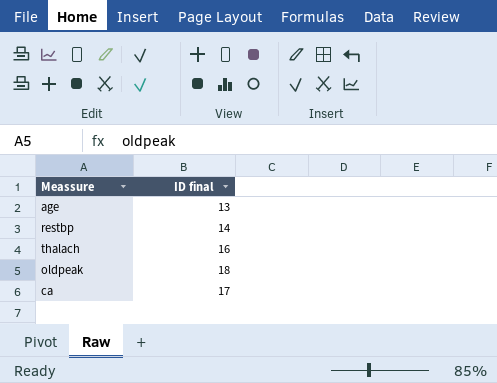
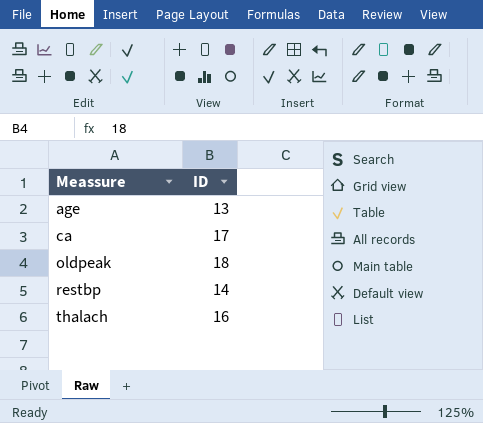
row order: none -> Meassure ascending
column name: ID final -> ID

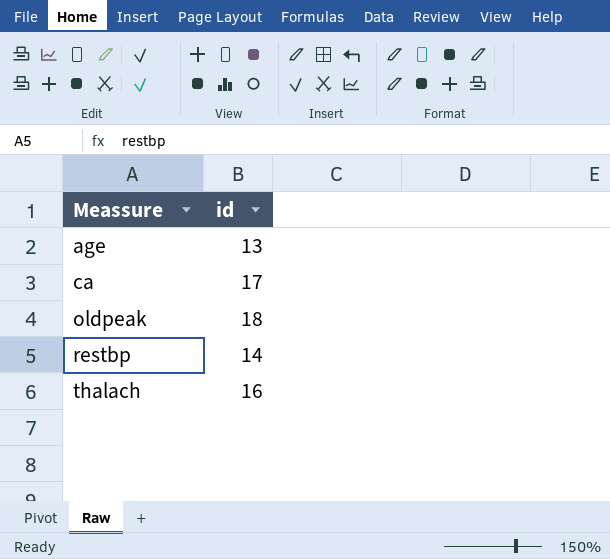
column name: ID -> id

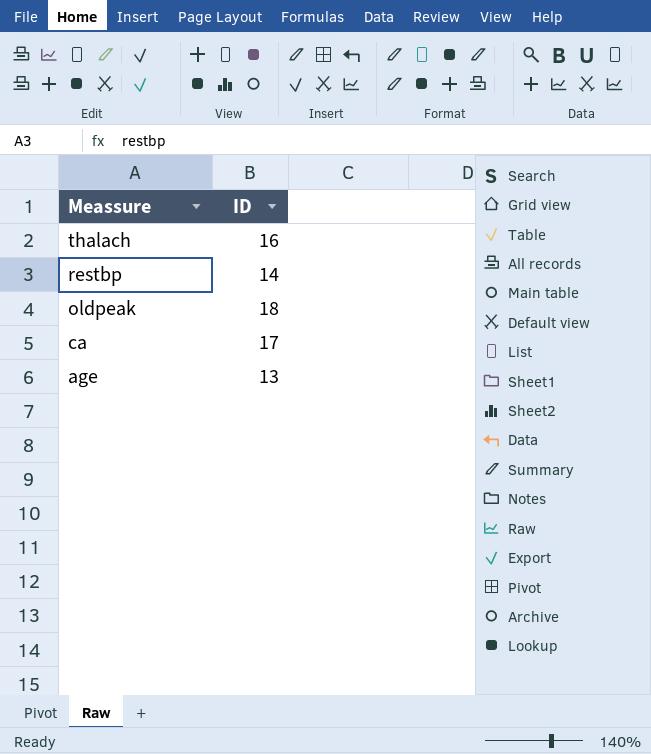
row order: Meassure ascending -> Meassure descending
column name: id -> ID

